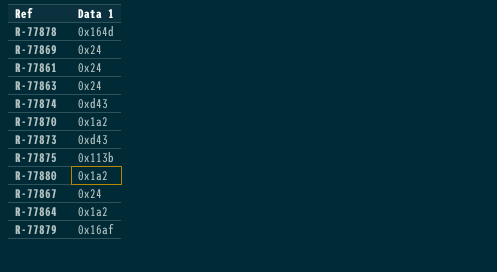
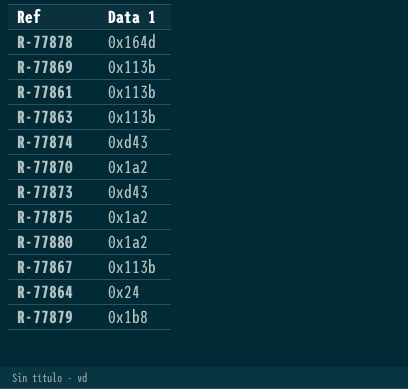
R-77869 | Data 1: 0x24 -> 0x113b
R-77861 | Data 1: 0x24 -> 0x113b
R-77863 | Data 1: 0x24 -> 0x113b
R-77875 | Data 1: 0x113b -> 0x1a2
R-77867 | Data 1: 0x24 -> 0x113b
R-77864 | Data 1: 0x1a2 -> 0x24
R-77879 | Data 1: 0x16af -> 0x1b8

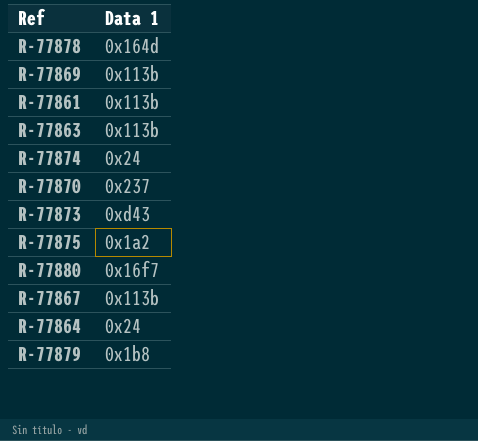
R-77874 | Data 1: 0xd43 -> 0x24
R-77870 | Data 1: 0x1a2 -> 0x237
R-77880 | Data 1: 0x1a2 -> 0x16f7

